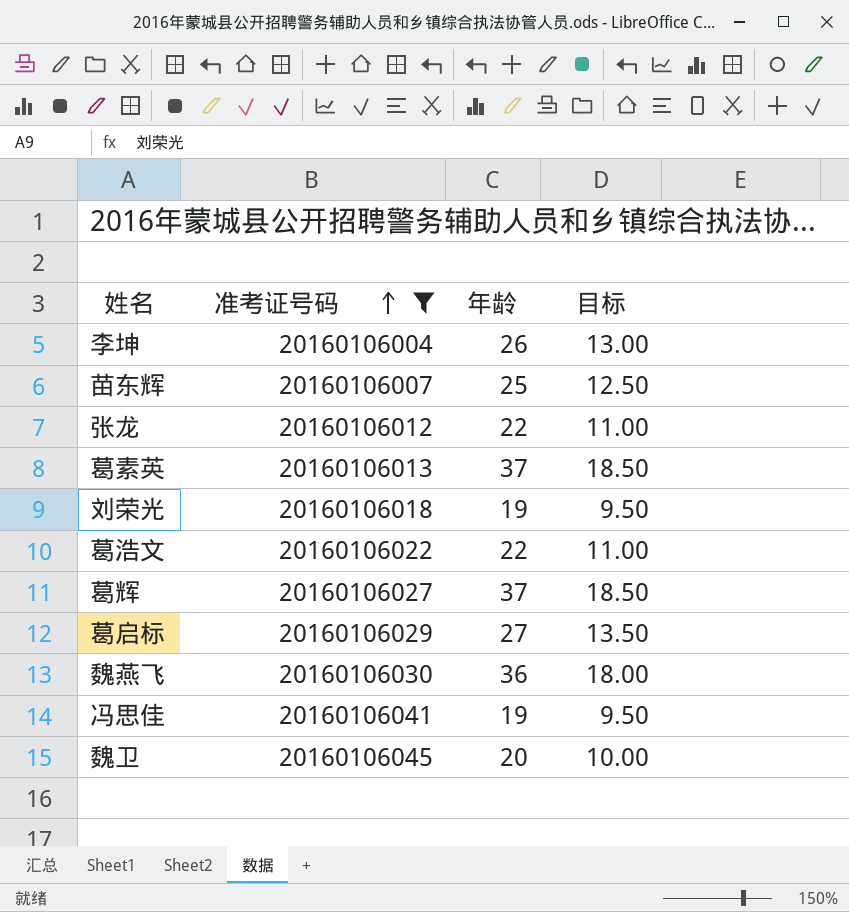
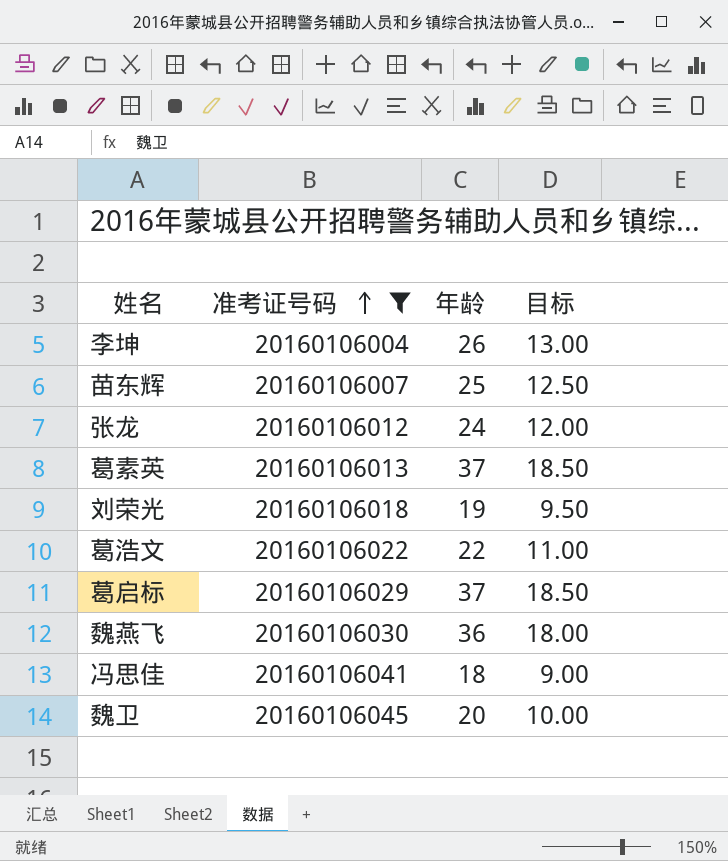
row 葛辉: 20160106027 | 37 | 18.50 -> none
张龙 | 年龄: 22 -> 24
张龙 | 目标: 11.00 -> 12.00
葛启标 | 年龄: 27 -> 37
葛启标 | 目标: 13.50 -> 18.50
冯思佳 | 年龄: 19 -> 18
冯思佳 | 目标: 9.50 -> 9.00

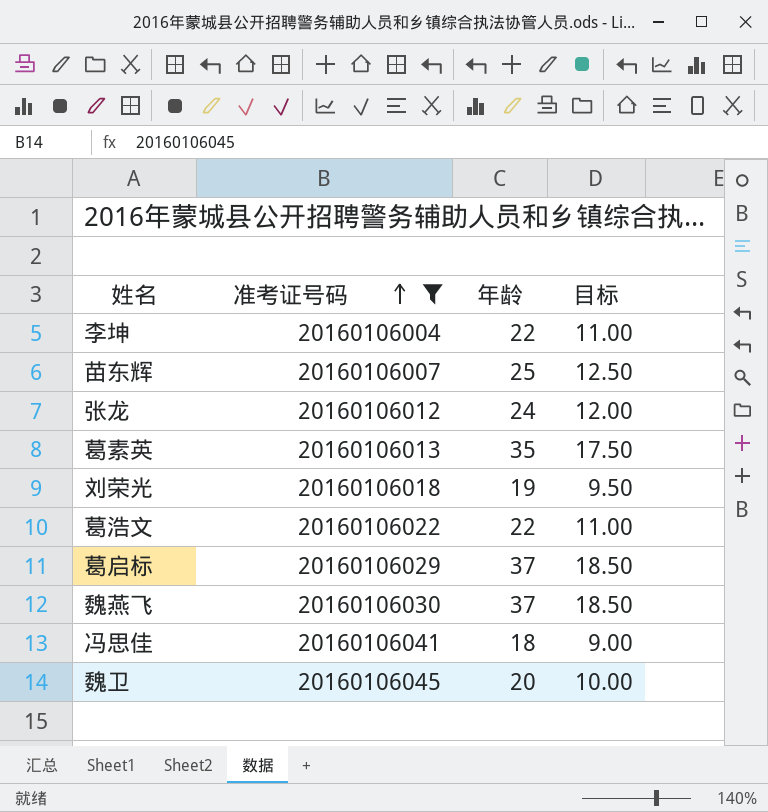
李坤 | 年龄: 26 -> 22
李坤 | 目标: 13.00 -> 11.00
葛素英 | 年龄: 37 -> 35
葛素英 | 目标: 18.50 -> 17.50
魏燕飞 | 年龄: 36 -> 37
魏燕飞 | 目标: 18.00 -> 18.50

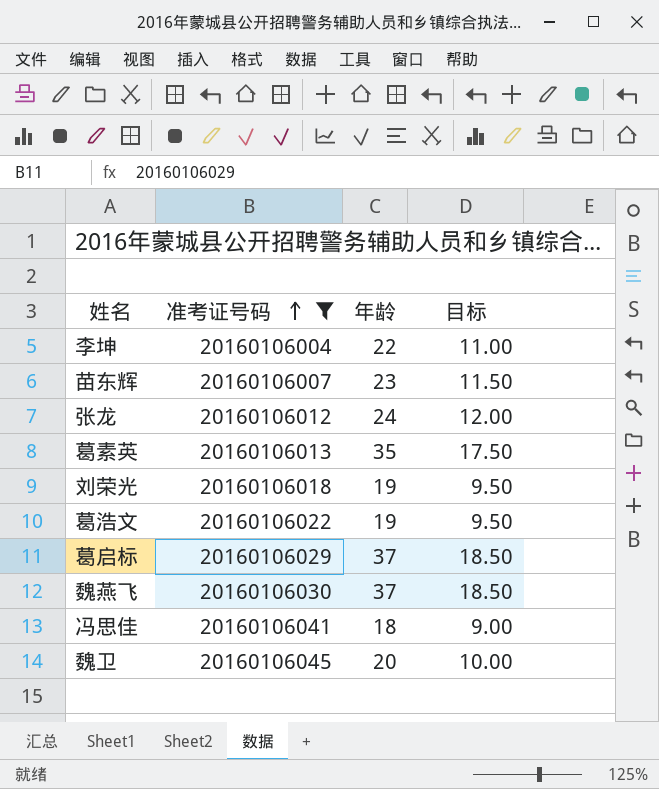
苗东辉 | 年龄: 25 -> 23
苗东辉 | 目标: 12.50 -> 11.50
葛浩文 | 年龄: 22 -> 19
葛浩文 | 目标: 11.00 -> 9.50

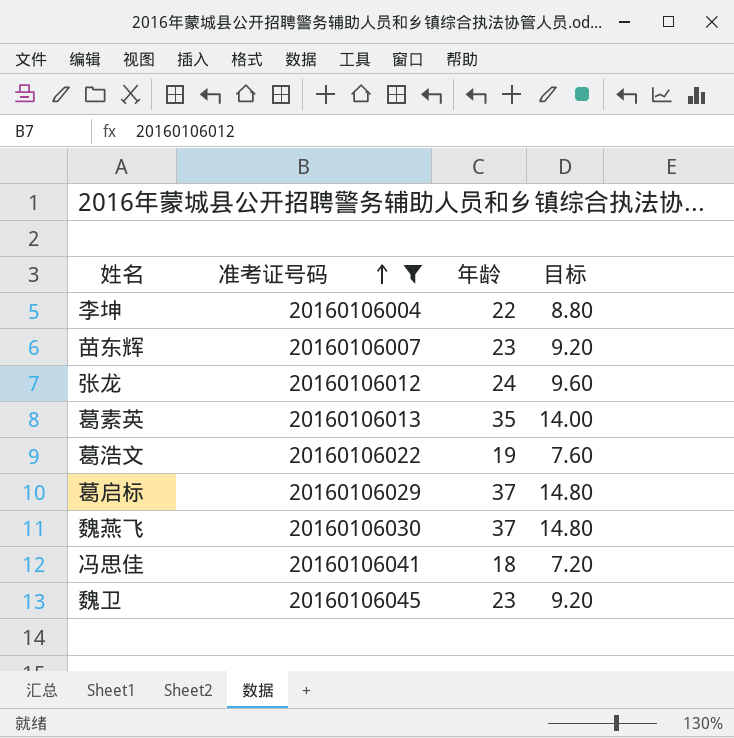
column 目标 | formula: [年龄] * 0.5 -> [年龄] * 0.4
row 刘荣光: 20160106018 | 19 | 9.50 -> none
魏卫 | 年龄: 20 -> 23

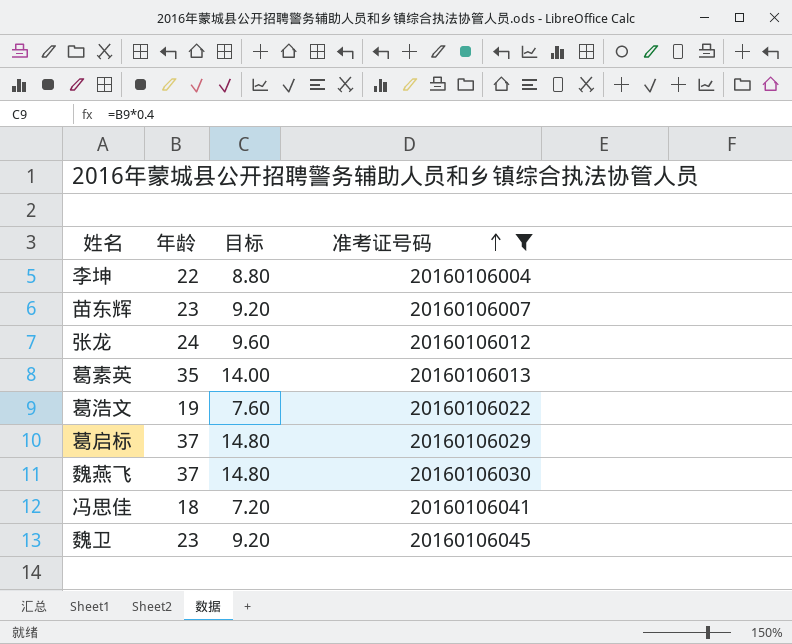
column 准考证号码 | position: 2 -> 4

